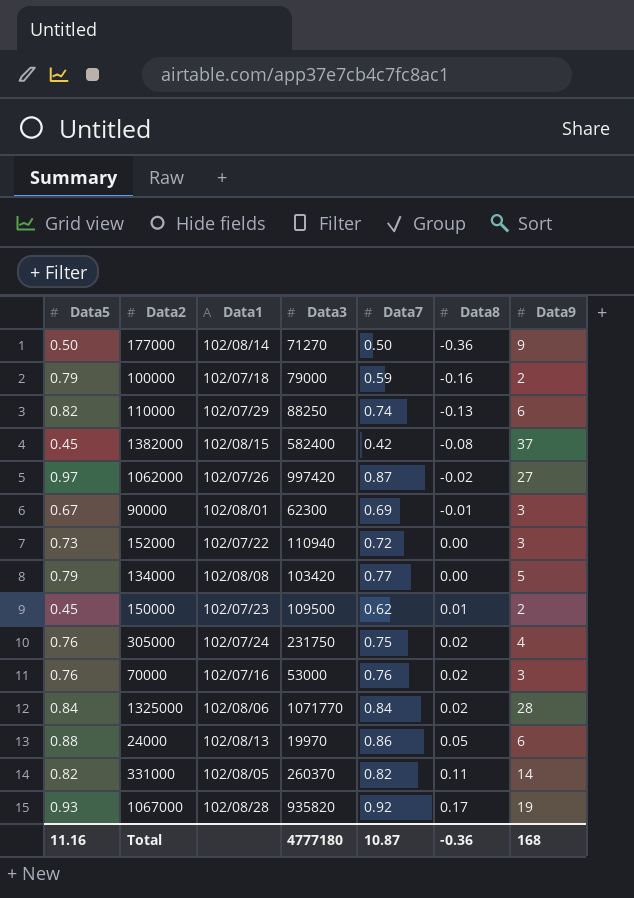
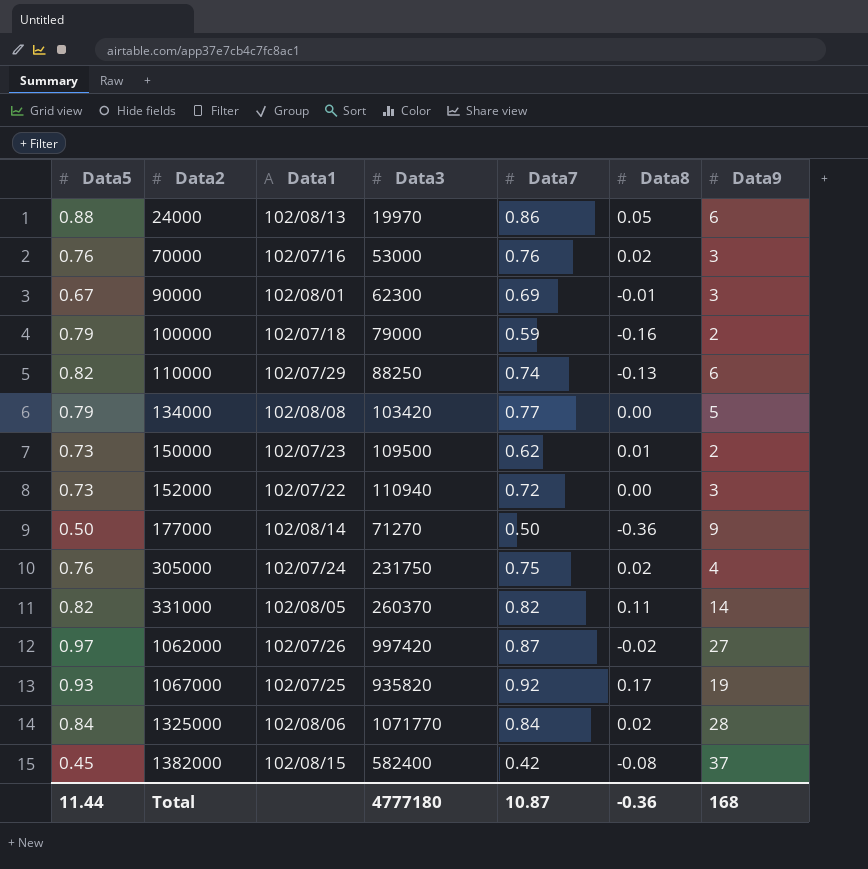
row order: Data8 ascending -> Data2 ascending
150000 | Data5: 0.45 -> 0.73
1067000 | Data1: 102/08/28 -> 102/07/25
Total | Data5: 11.16 -> 11.44

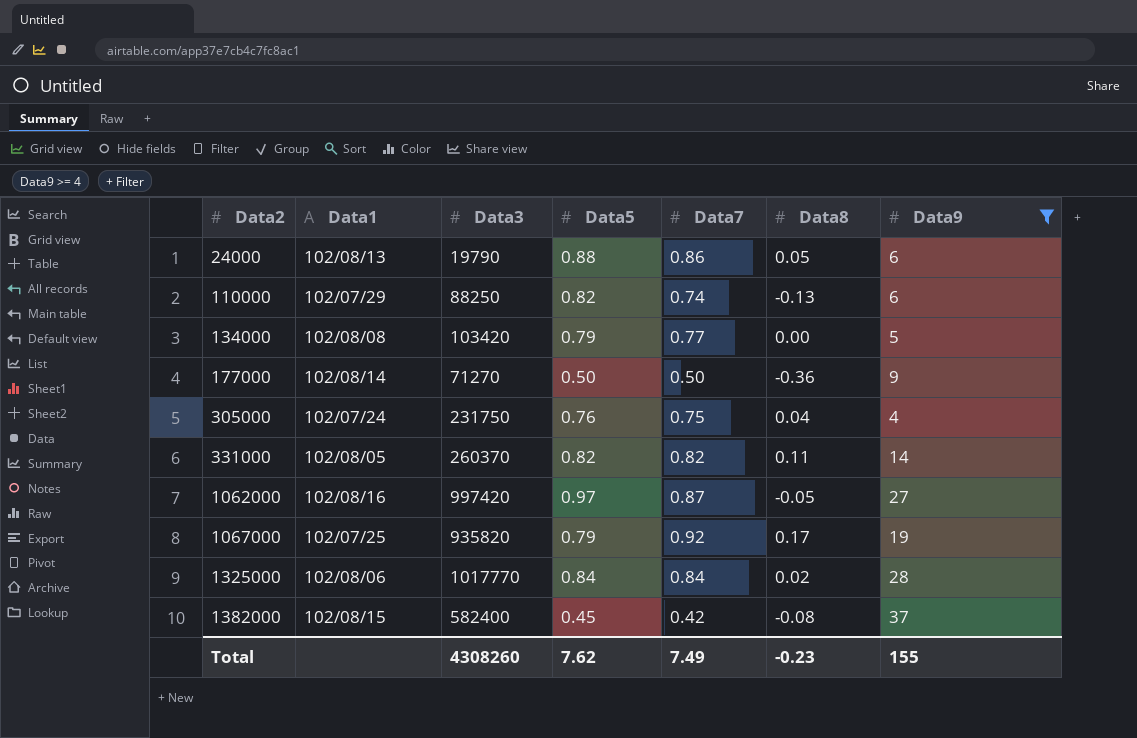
filter: none -> Data9 >= 4
column Data5 | position: 1 -> 4
24000 | Data3: 19970 -> 19790
305000 | Data8: 0.02 -> 0.04
1062000 | Data1: 102/07/26 -> 102/08/16
1062000 | Data8: -0.02 -> -0.05
1067000 | Data5: 0.93 -> 0.79
1325000 | Data3: 1071770 -> 1017770
Total | Data3: 4777180 -> 4308260
Total | Data5: 11.44 -> 7.62
Total | Data7: 10.87 -> 7.49
Total | Data8: -0.36 -> -0.23
Total | Data9: 168 -> 155

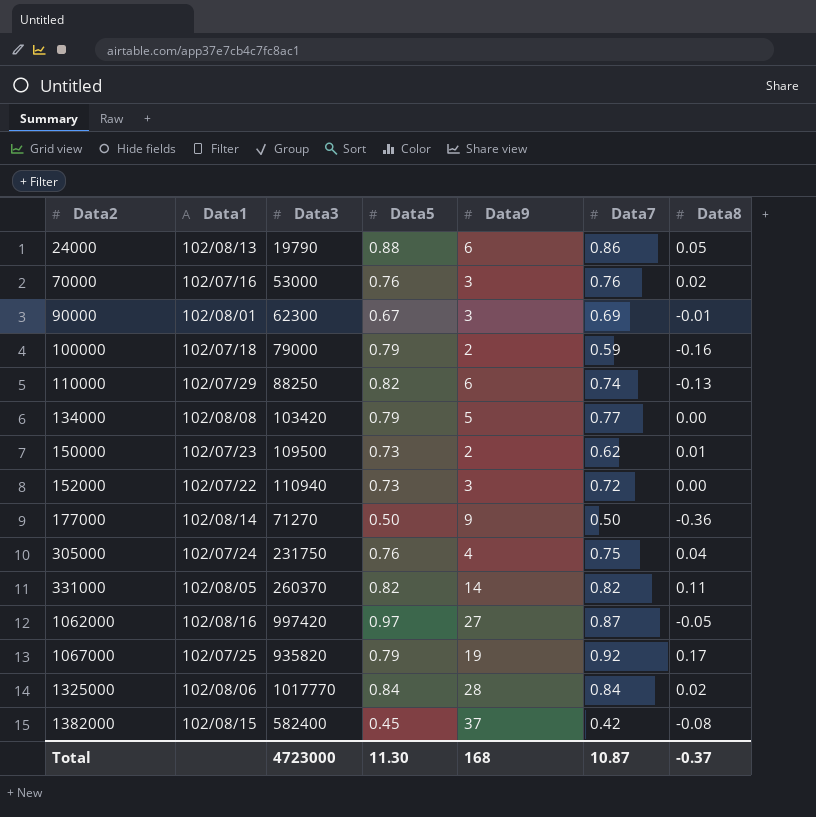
filter: Data9 >= 4 -> none
column Data9 | position: 7 -> 5
Total | Data3: 4308260 -> 4723000
Total | Data5: 7.62 -> 11.30
Total | Data9: 155 -> 168
Total | Data7: 7.49 -> 10.87
Total | Data8: -0.23 -> -0.37

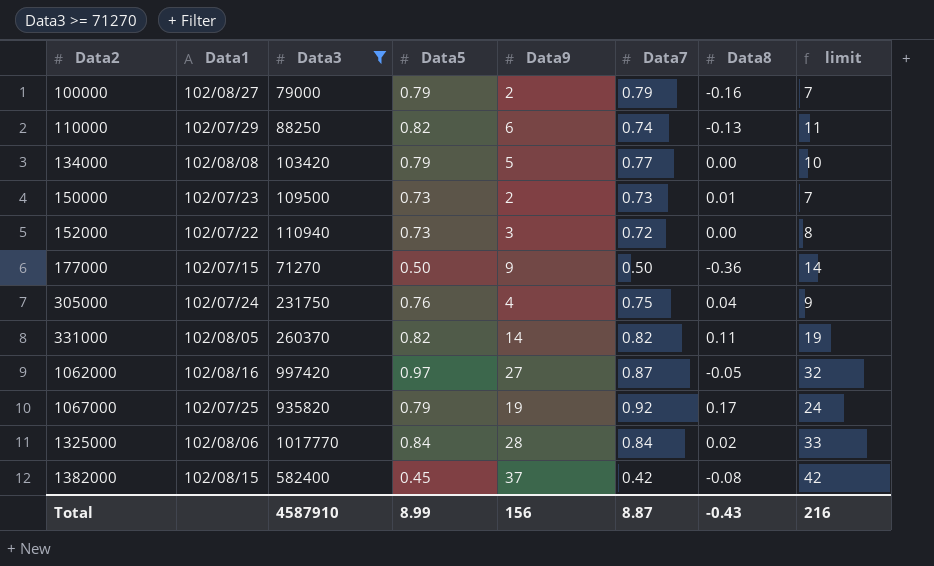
filter: none -> Data3 >= 71270
column limit | formula: none -> [Data9] + 5
100000 | Data1: 102/07/18 -> 102/08/27
100000 | Data7: 0.59 -> 0.79
150000 | Data7: 0.62 -> 0.73
177000 | Data1: 102/08/14 -> 102/07/15
Total | Data3: 4723000 -> 4587910
Total | Data5: 11.30 -> 8.99
Total | Data9: 168 -> 156
Total | Data7: 10.87 -> 8.87
Total | Data8: -0.37 -> -0.43

